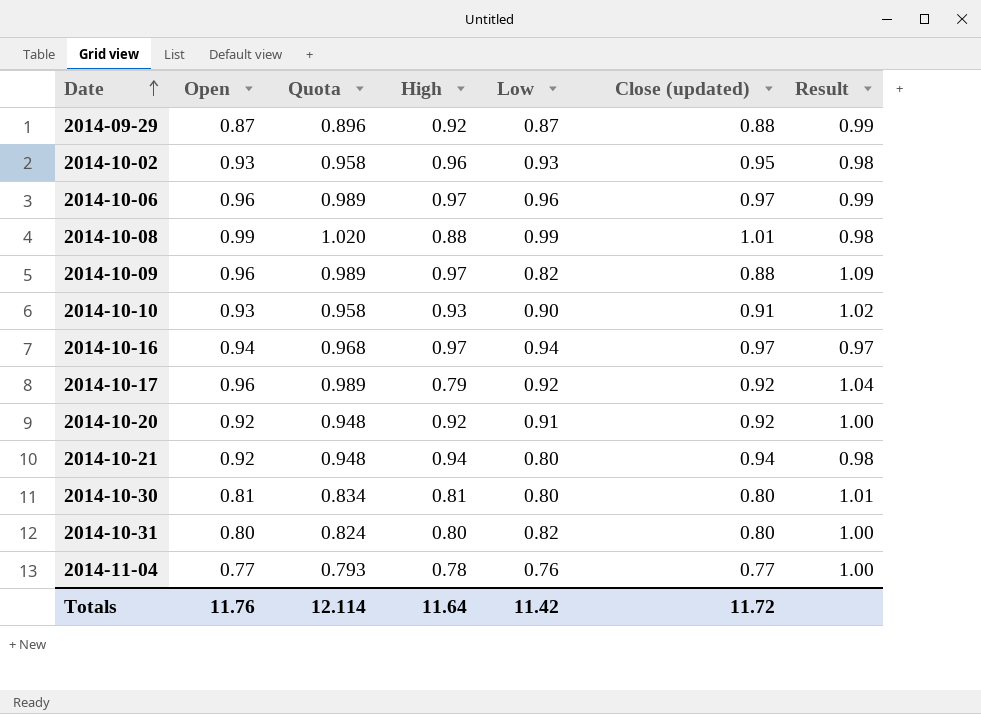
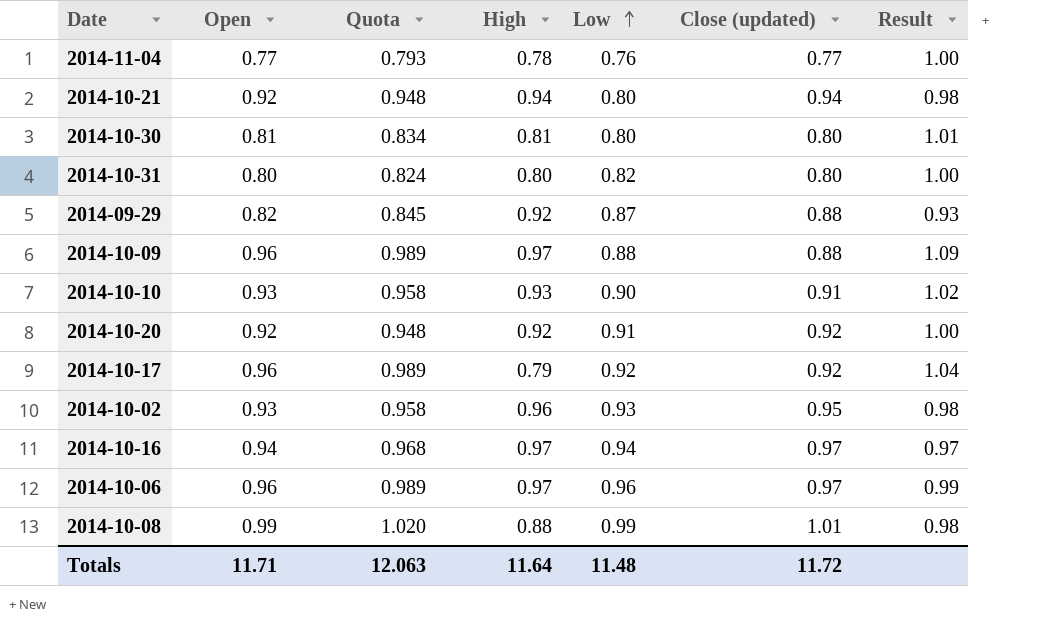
row order: Date ascending -> Low ascending
2014-09-29 | Open: 0.87 -> 0.82
2014-09-29 | Quota: 0.896 -> 0.845
2014-09-29 | Result: 0.99 -> 0.93
2014-10-09 | Low: 0.82 -> 0.88
Totals | Open: 11.76 -> 11.71
Totals | Quota: 12.114 -> 12.063
Totals | Low: 11.42 -> 11.48

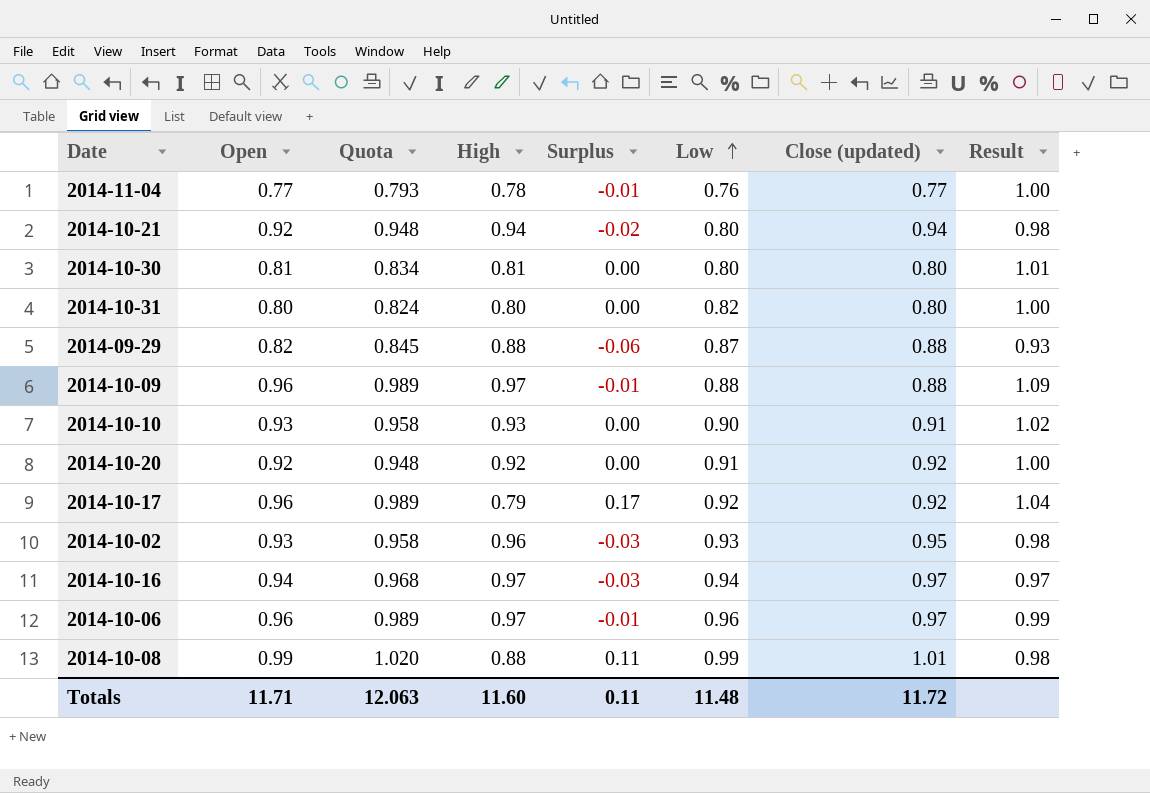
column Surplus | formula: none -> [Open] - [High]
2014-09-29 | High: 0.92 -> 0.88
Totals | High: 11.64 -> 11.60

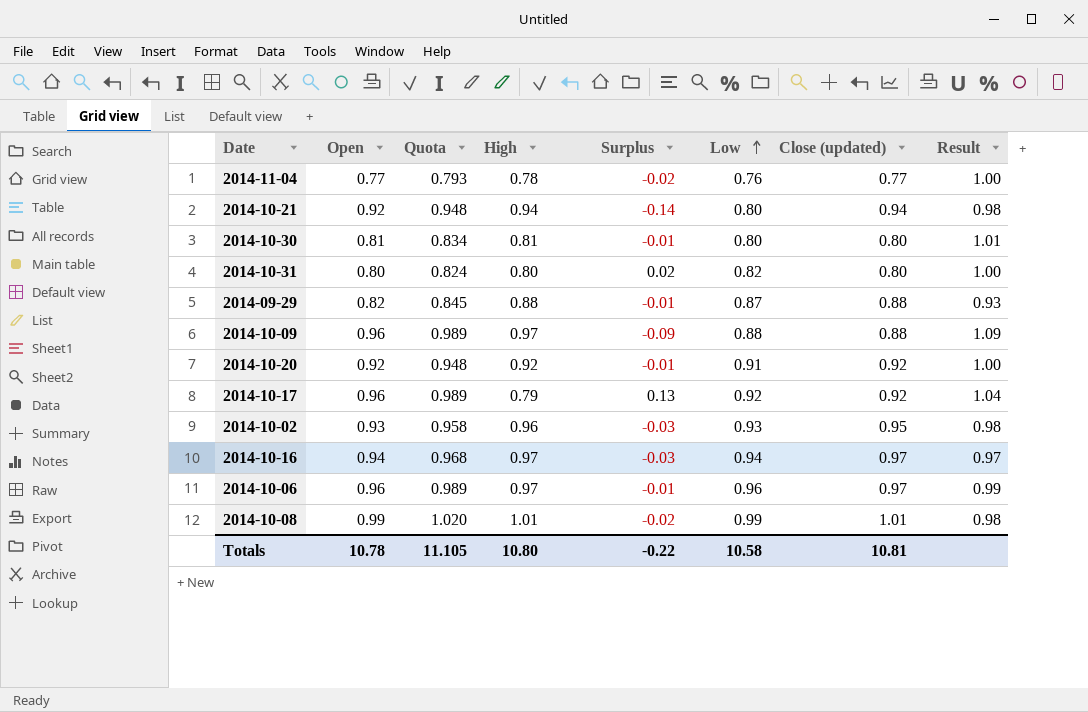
column Surplus | formula: [Open] - [High] -> [Low] - [High]
row 2014-10-10: 0.93 | 0.958 | 0.93 | 0.00 | 0.90 | 0.91 | 1.02 -> none
2014-10-08 | High: 0.88 -> 1.01
Totals | Open: 11.71 -> 10.78
Totals | Quota: 12.063 -> 11.105
Totals | High: 11.60 -> 10.80
Totals | Surplus: 0.11 -> -0.22
Totals | Low: 11.48 -> 10.58
Totals | Close (updated): 11.72 -> 10.81

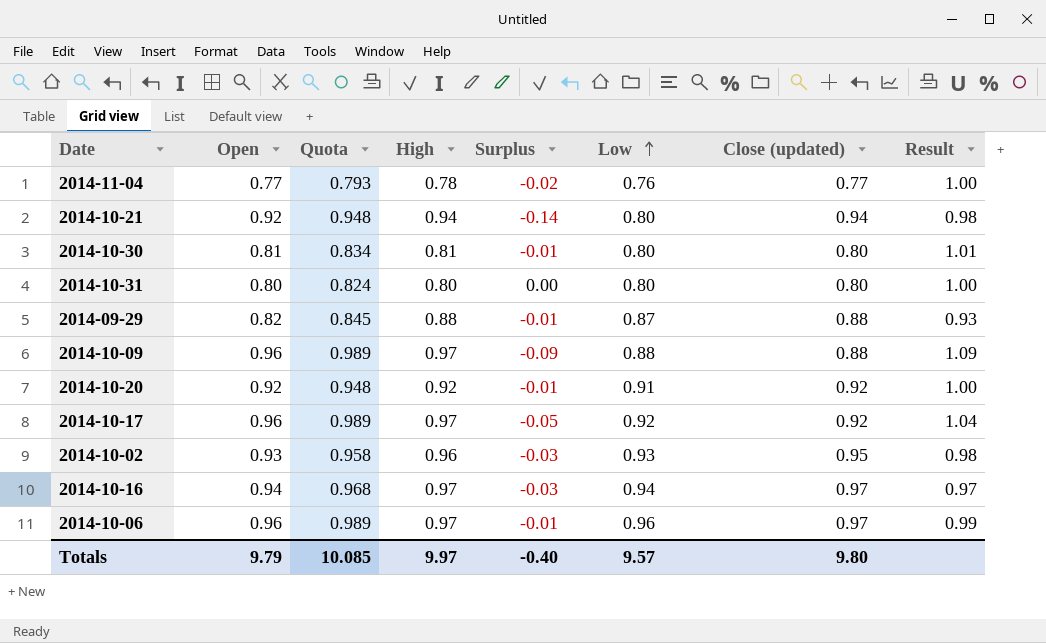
row 2014-10-08: 0.99 | 1.020 | 1.01 | -0.02 | 0.99 | 1.01 | 0.98 -> none
2014-10-31 | Surplus: 0.02 -> 0.00
2014-10-31 | Low: 0.82 -> 0.80
2014-10-17 | High: 0.79 -> 0.97
2014-10-17 | Surplus: 0.13 -> -0.05
Totals | Open: 10.78 -> 9.79
Totals | Quota: 11.105 -> 10.085
Totals | High: 10.80 -> 9.97
Totals | Surplus: -0.22 -> -0.40
Totals | Low: 10.58 -> 9.57
Totals | Close (updated): 10.81 -> 9.80

